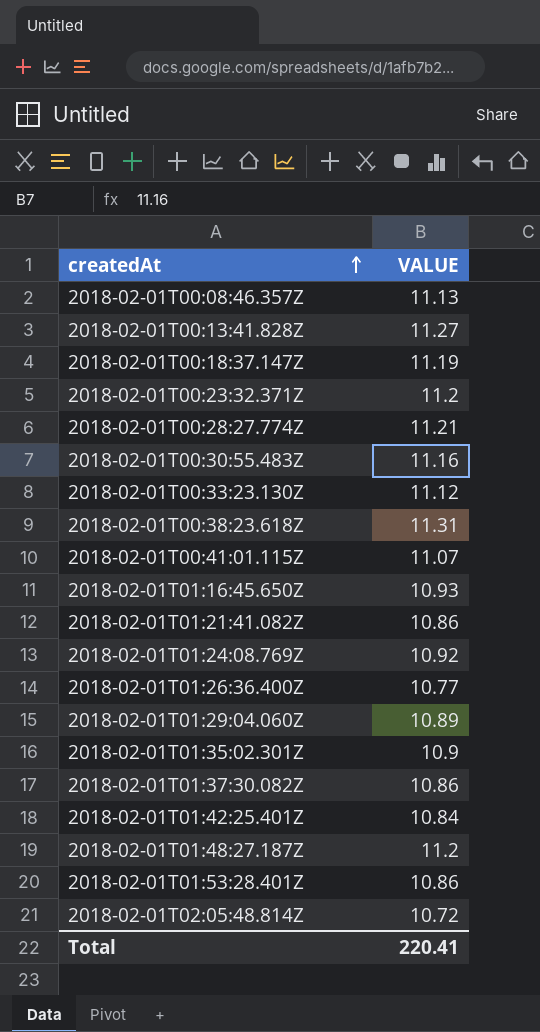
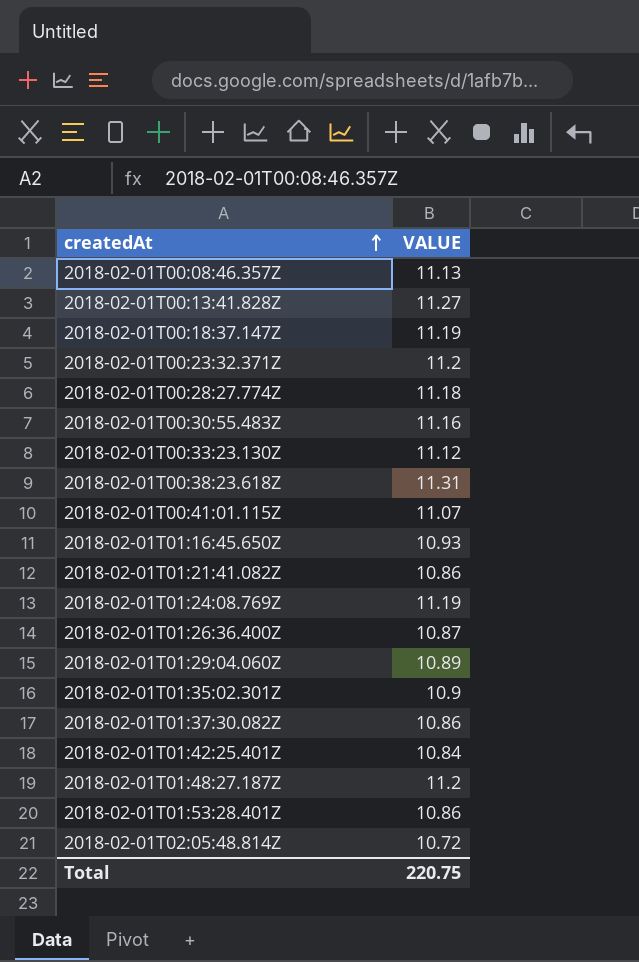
2018-02-01T00:28:27.774Z | VALUE: 11.21 -> 11.18
2018-02-01T01:24:08.769Z | VALUE: 10.92 -> 11.19
2018-02-01T01:26:36.400Z | VALUE: 10.77 -> 10.87
Total | VALUE: 220.41 -> 220.75

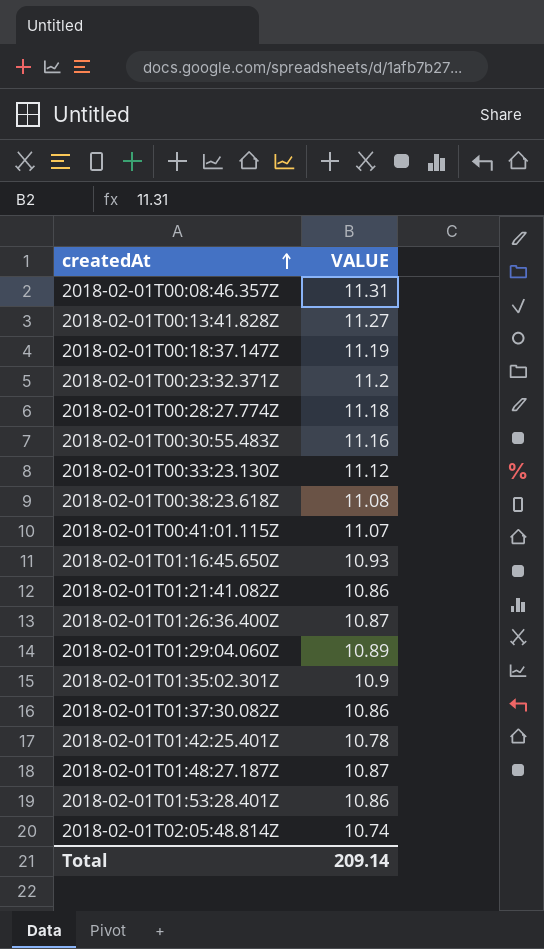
row 2018-02-01T01:24:08.769Z: 11.19 -> none
2018-02-01T00:08:46.357Z | VALUE: 11.13 -> 11.31
2018-02-01T00:38:23.618Z | VALUE: 11.31 -> 11.08
2018-02-01T01:42:25.401Z | VALUE: 10.84 -> 10.78
2018-02-01T01:48:27.187Z | VALUE: 11.2 -> 10.87
2018-02-01T02:05:48.814Z | VALUE: 10.72 -> 10.74
Total | VALUE: 220.75 -> 209.14

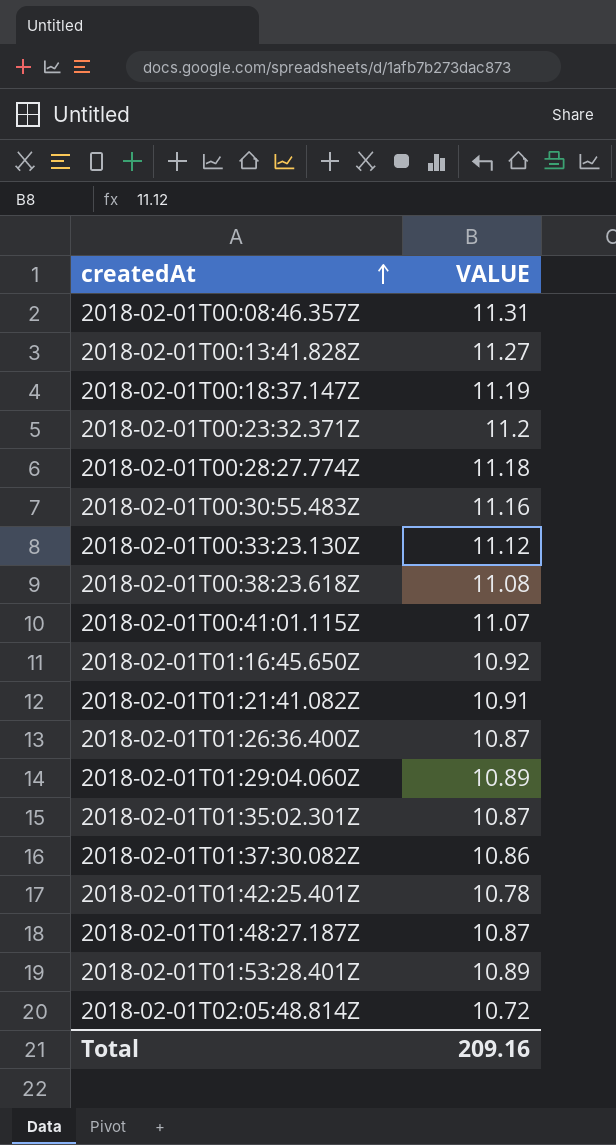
2018-02-01T01:16:45.650Z | VALUE: 10.93 -> 10.92
2018-02-01T01:21:41.082Z | VALUE: 10.86 -> 10.91
2018-02-01T01:35:02.301Z | VALUE: 10.9 -> 10.87
2018-02-01T01:53:28.401Z | VALUE: 10.86 -> 10.89
2018-02-01T02:05:48.814Z | VALUE: 10.74 -> 10.72
Total | VALUE: 209.14 -> 209.16

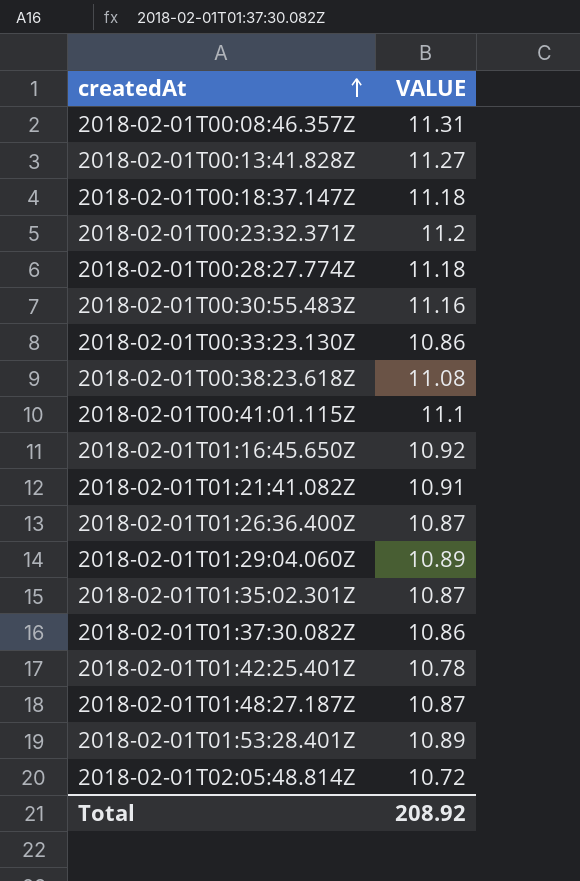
2018-02-01T00:18:37.147Z | VALUE: 11.19 -> 11.18
2018-02-01T00:33:23.130Z | VALUE: 11.12 -> 10.86
2018-02-01T00:41:01.115Z | VALUE: 11.07 -> 11.1
Total | VALUE: 209.16 -> 208.92

